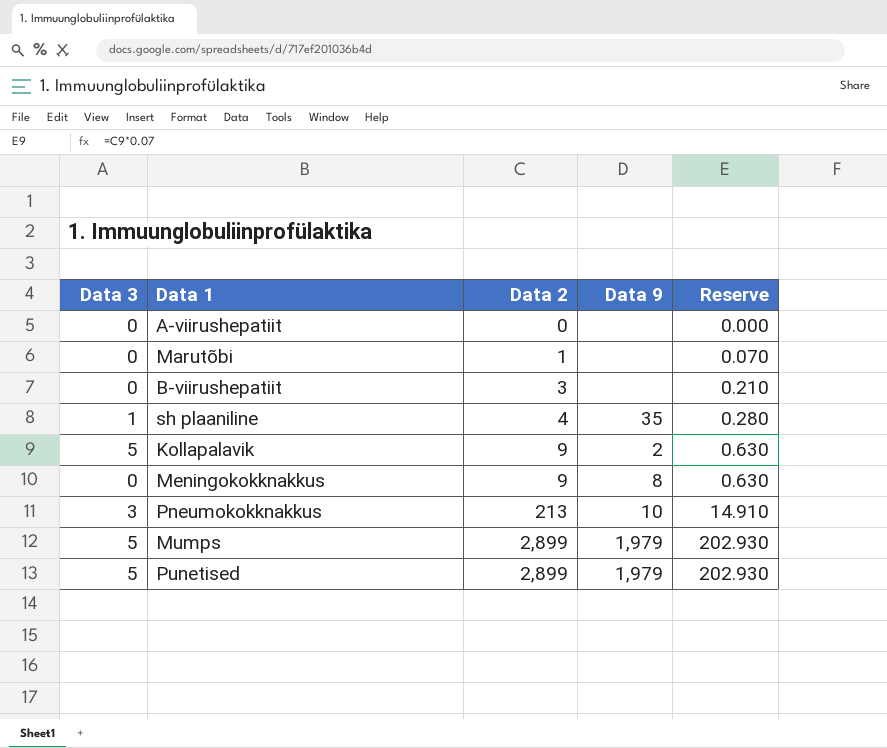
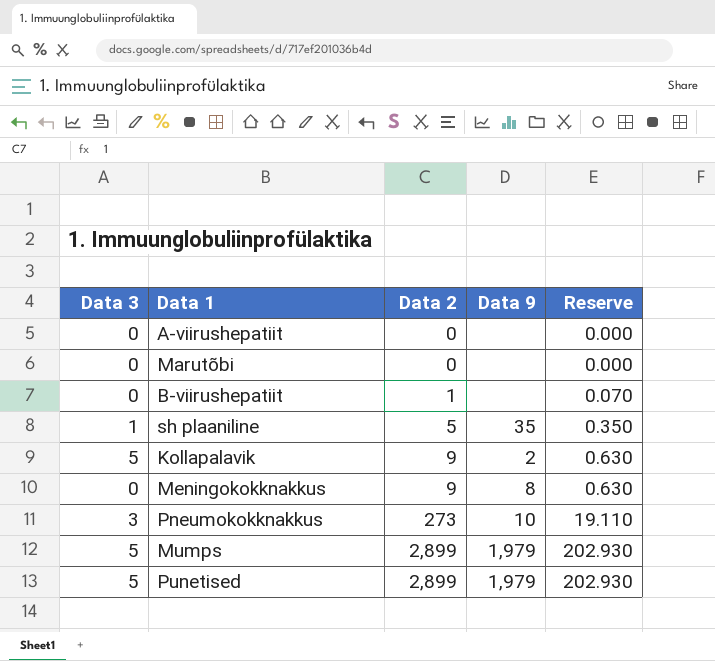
Marutõbi | Data 2: 1 -> 0
Marutõbi | Reserve: 0.070 -> 0.000
B-viirushepatiit | Data 2: 3 -> 1
B-viirushepatiit | Reserve: 0.210 -> 0.070
sh plaaniline | Data 2: 4 -> 5
sh plaaniline | Reserve: 0.280 -> 0.350
Pneumokokknakkus | Data 2: 213 -> 273
Pneumokokknakkus | Reserve: 14.910 -> 19.110

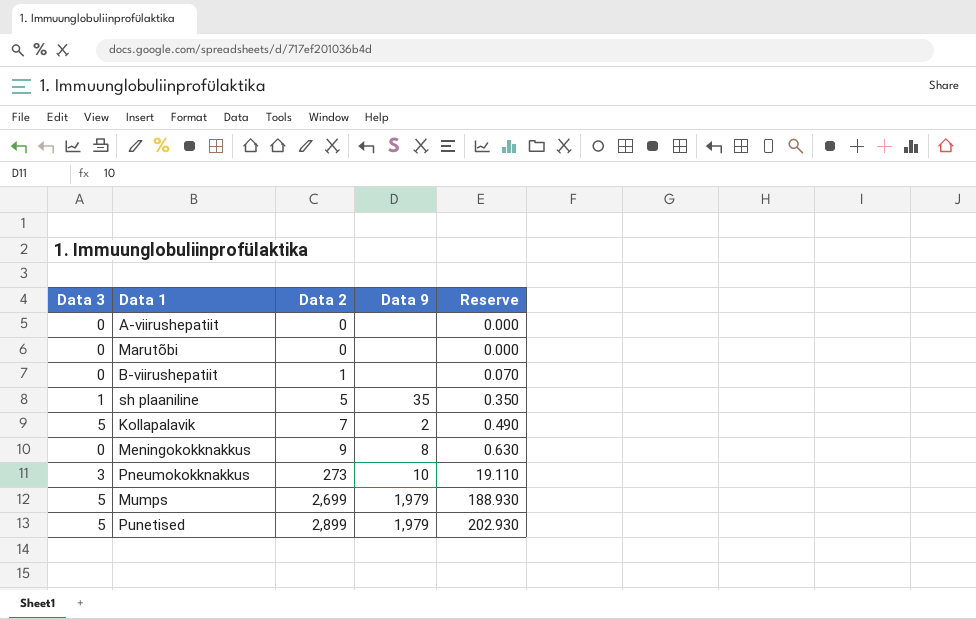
Kollapalavik | Data 2: 9 -> 7
Kollapalavik | Reserve: 0.630 -> 0.490
Mumps | Data 2: 2,899 -> 2,699
Mumps | Reserve: 202.930 -> 188.930

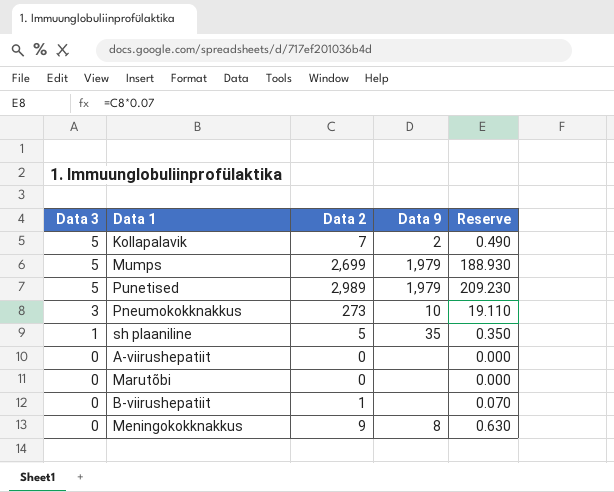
row order: Data 2 ascending -> Data 3 descending
Punetised | Data 2: 2,899 -> 2,989
Punetised | Reserve: 202.930 -> 209.230

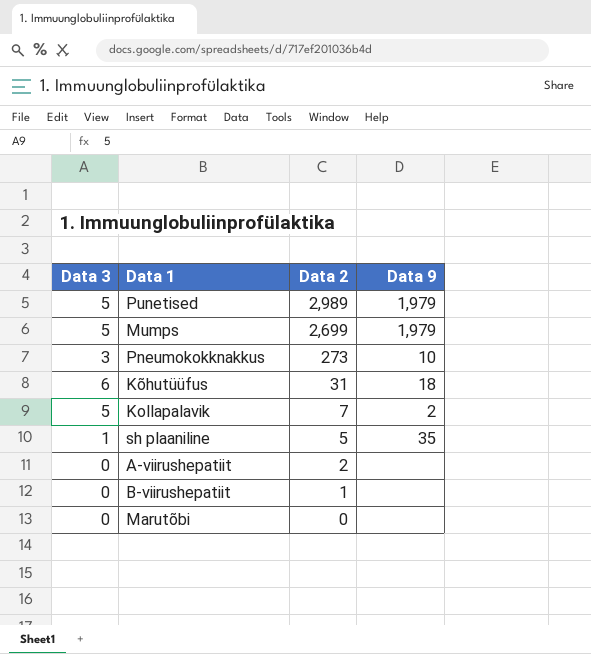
row order: Data 3 descending -> Data 2 descending
column Reserve | formula: [Data 2] * 0.07 -> none
row Meningokokknakkus: 0 | 9 | 8 | 0.630 -> none
row Kõhutüüfus: none -> 6 | 31 | 18
A-viirushepatiit | Data 2: 0 -> 2

